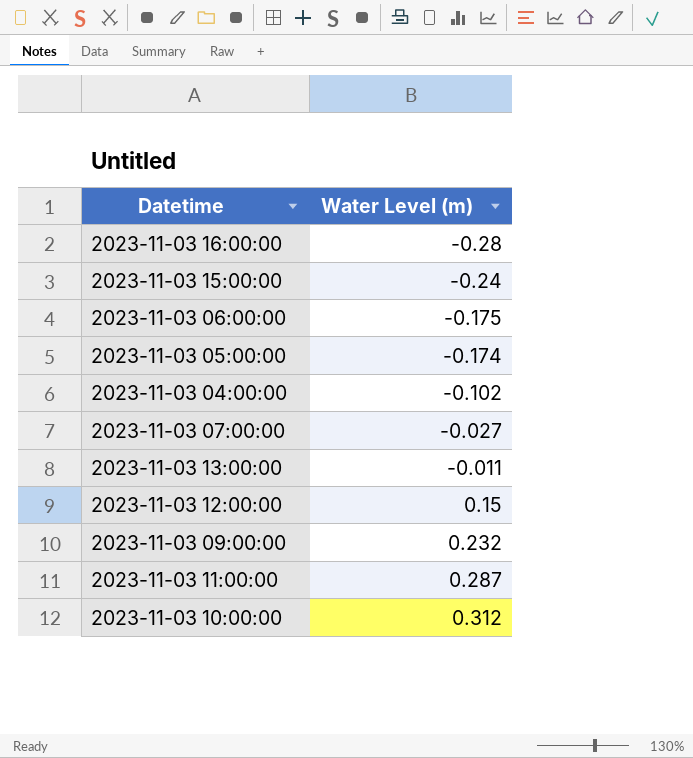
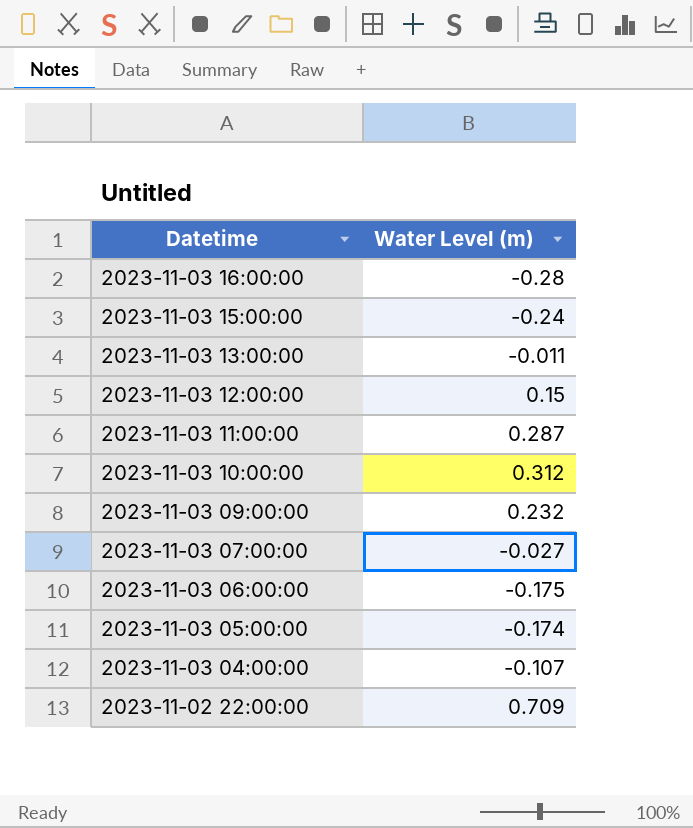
row order: Water Level (m) ascending -> Datetime descending
2023-11-03 04:00:00 | Water Level (m): -0.102 -> -0.107
row 2023-11-02 22:00:00: none -> 0.709

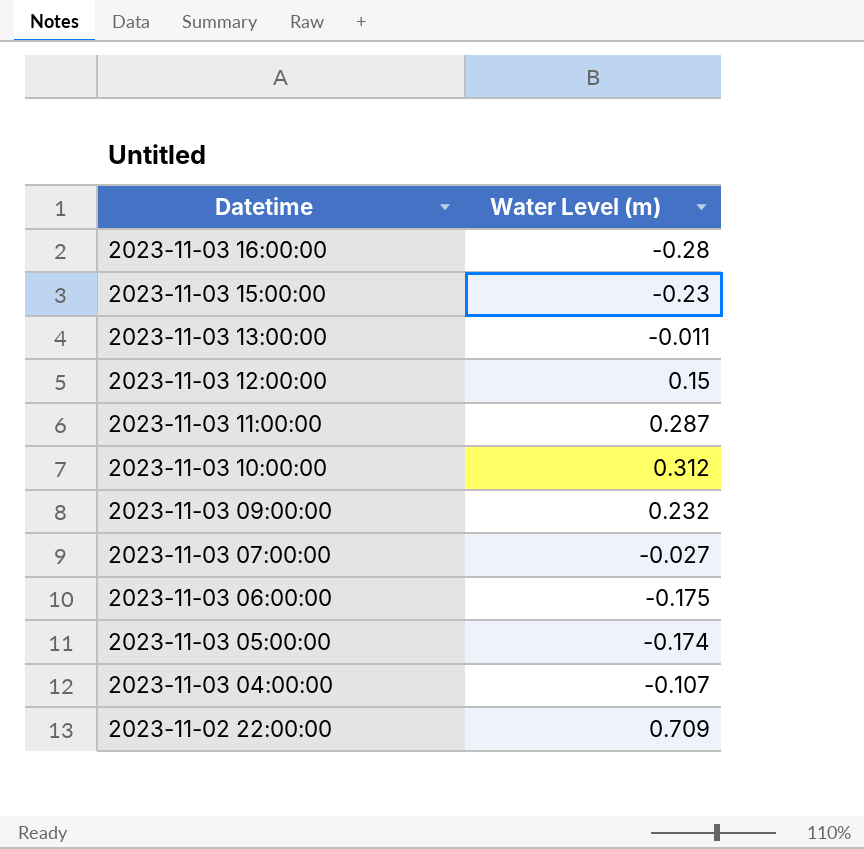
2023-11-03 15:00:00 | Water Level (m): -0.24 -> -0.23

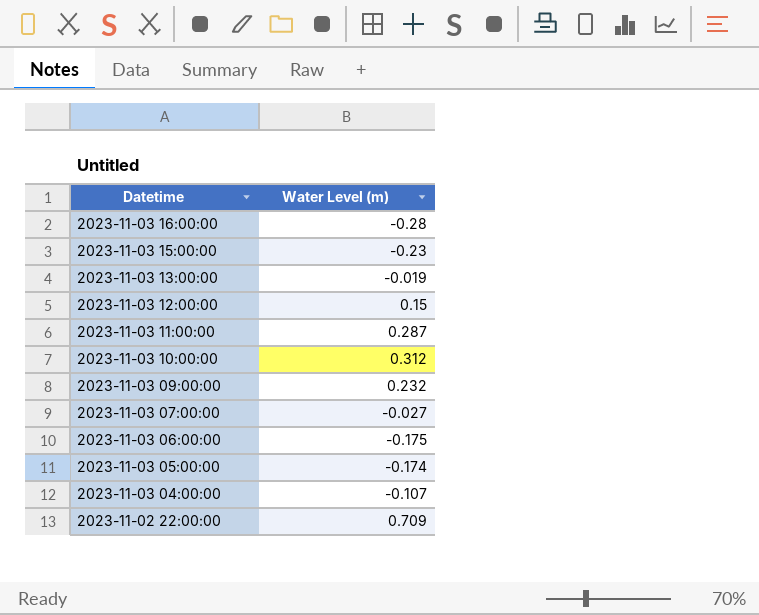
2023-11-03 13:00:00 | Water Level (m): -0.011 -> -0.019

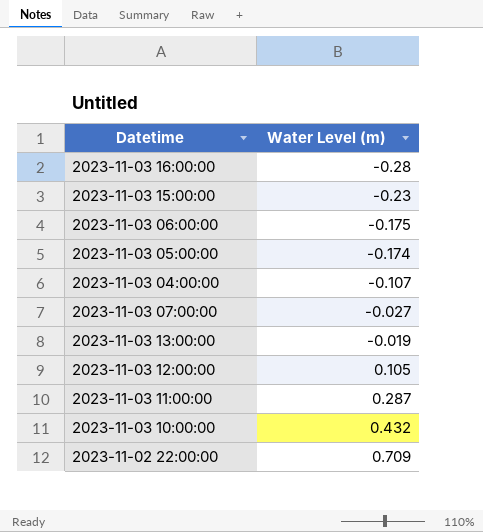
row order: Datetime descending -> Water Level (m) ascending
row 2023-11-03 09:00:00: 0.232 -> none
2023-11-03 12:00:00 | Water Level (m): 0.15 -> 0.105
2023-11-03 10:00:00 | Water Level (m): 0.312 -> 0.432

